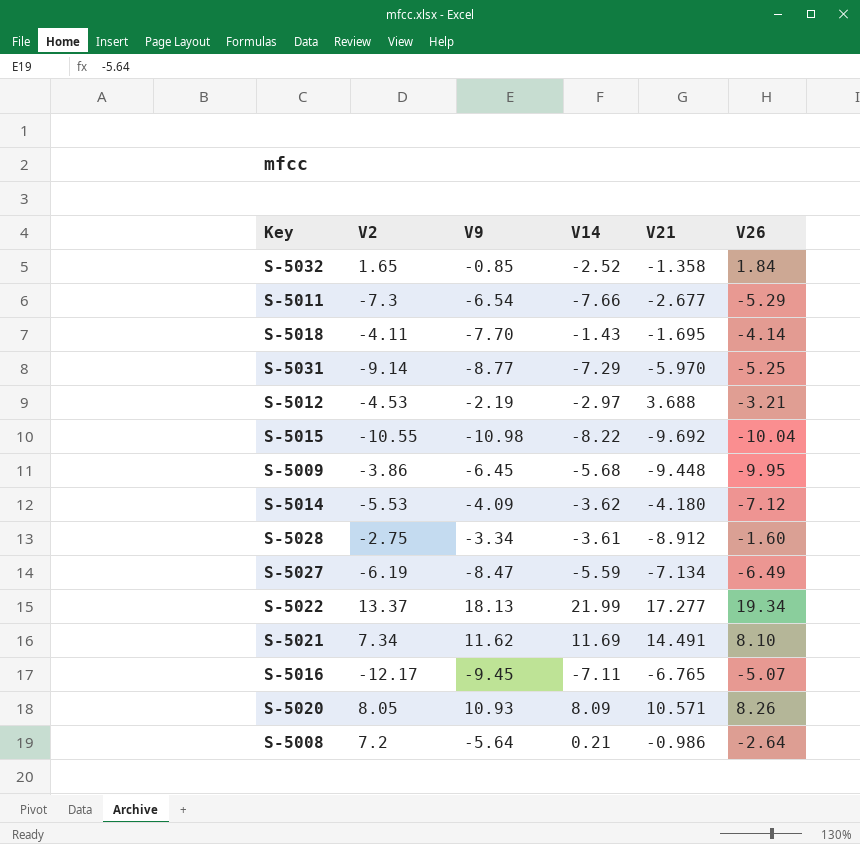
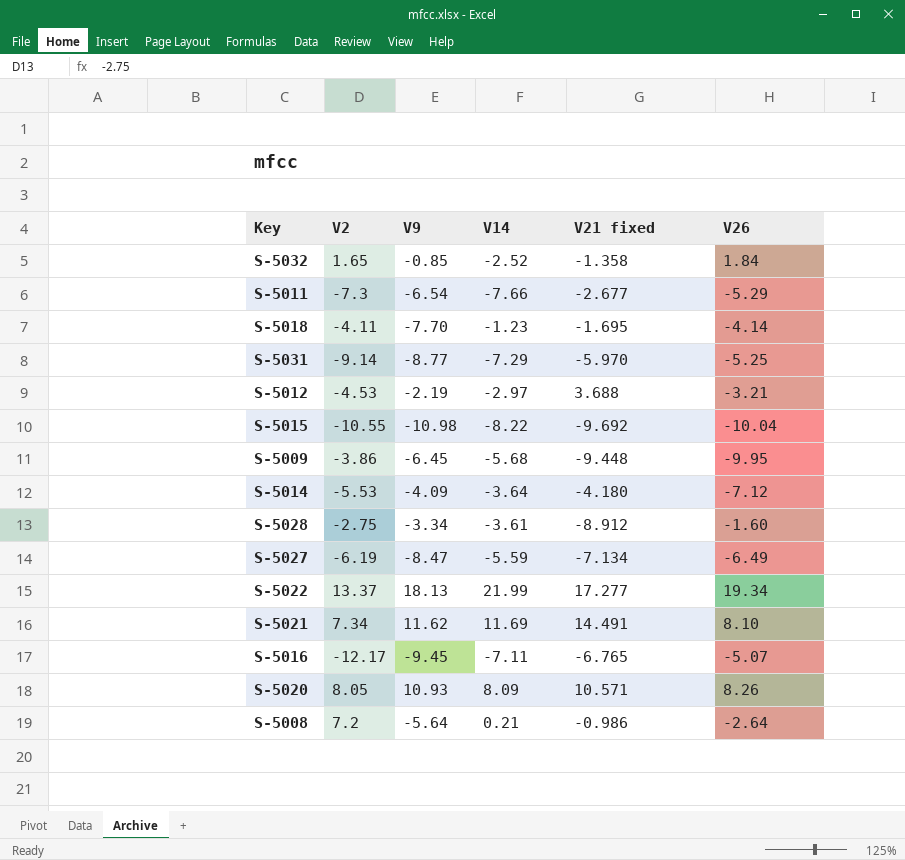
column name: V21 -> V21 fixed
S-5018 | V14: -1.43 -> -1.23
S-5014 | V14: -3.62 -> -3.64

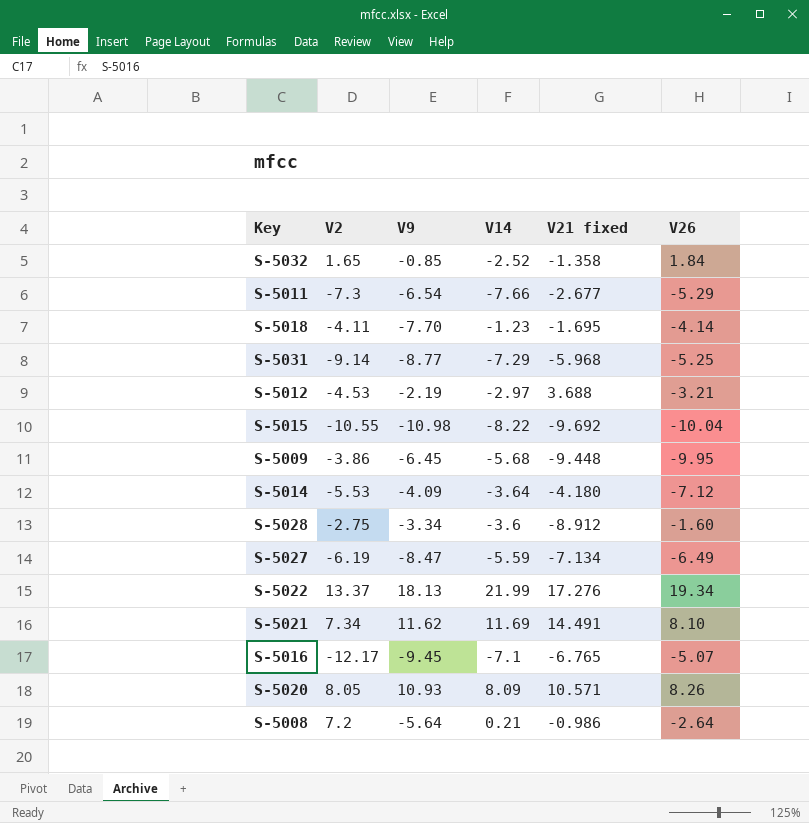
S-5031 | V21 fixed: -5.970 -> -5.968
S-5028 | V14: -3.61 -> -3.6
S-5022 | V21 fixed: 17.277 -> 17.276
S-5016 | V14: -7.11 -> -7.1

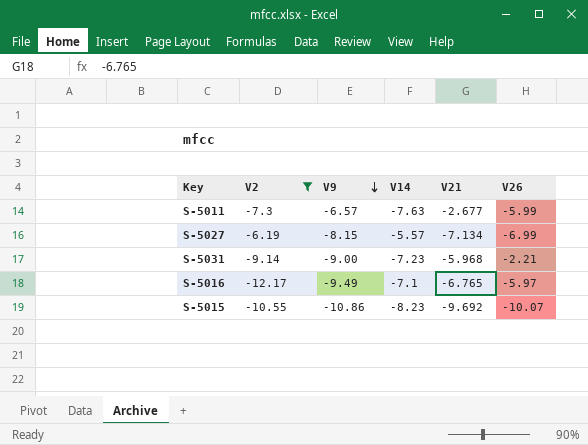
filter: none -> V2 <= -6.19
row order: none -> V9 descending
column name: V21 fixed -> V21
S-5011 | V9: -6.54 -> -6.57
S-5011 | V14: -7.66 -> -7.63
S-5011 | V26: -5.29 -> -5.99
S-5027 | V9: -8.47 -> -8.15
S-5027 | V14: -5.59 -> -5.57
S-5027 | V26: -6.49 -> -6.99
S-5031 | V9: -8.77 -> -9.00
S-5031 | V14: -7.29 -> -7.23
S-5031 | V26: -5.25 -> -2.21
S-5016 | V9: -9.45 -> -9.49
S-5016 | V26: -5.07 -> -5.97
S-5015 | V9: -10.98 -> -10.86
S-5015 | V14: -8.22 -> -8.23
S-5015 | V26: -10.04 -> -10.07

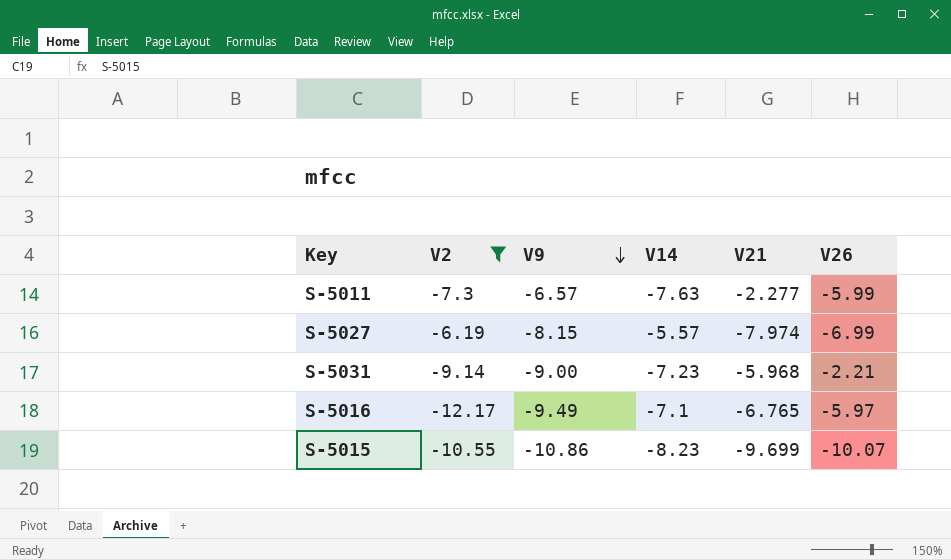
S-5011 | V21: -2.677 -> -2.277
S-5027 | V21: -7.134 -> -7.974
S-5015 | V21: -9.692 -> -9.699

